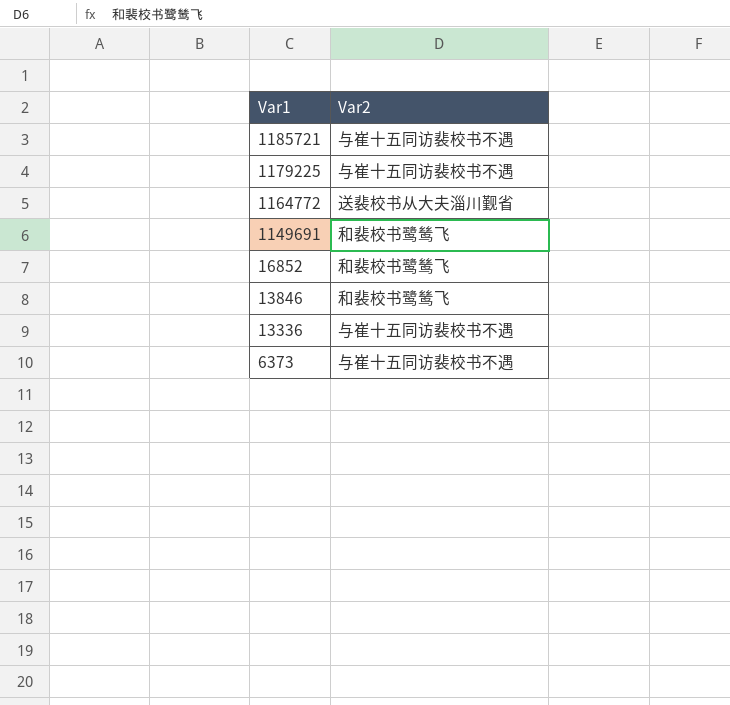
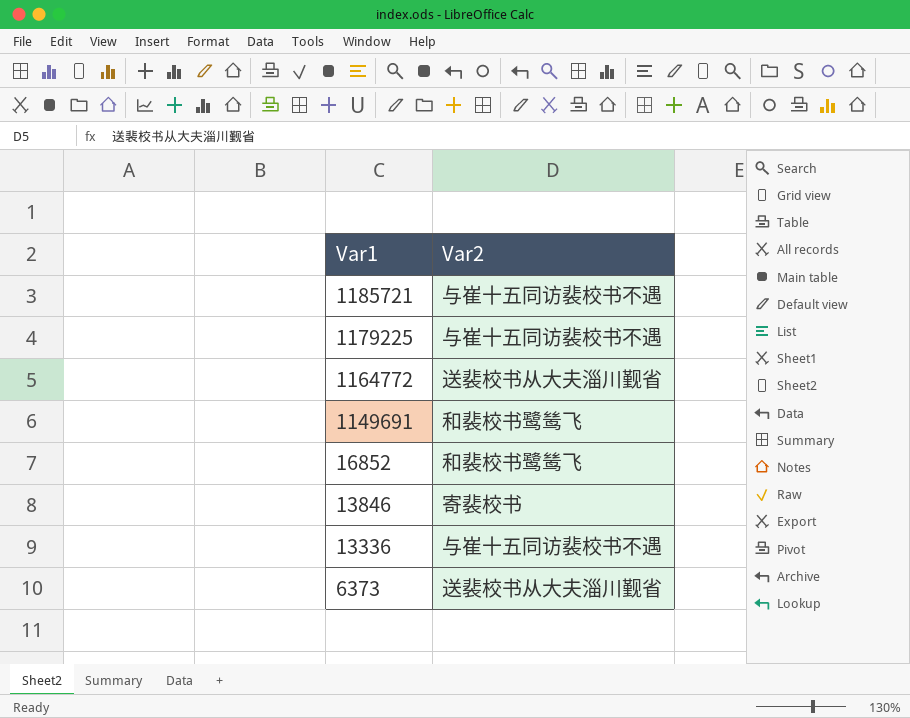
13846 | Var2: 和裴校书鹭鸶飞 -> 寄裴校书
6373 | Var2: 与崔十五同访裴校书不遇 -> 送裴校书从大夫淄川觐省

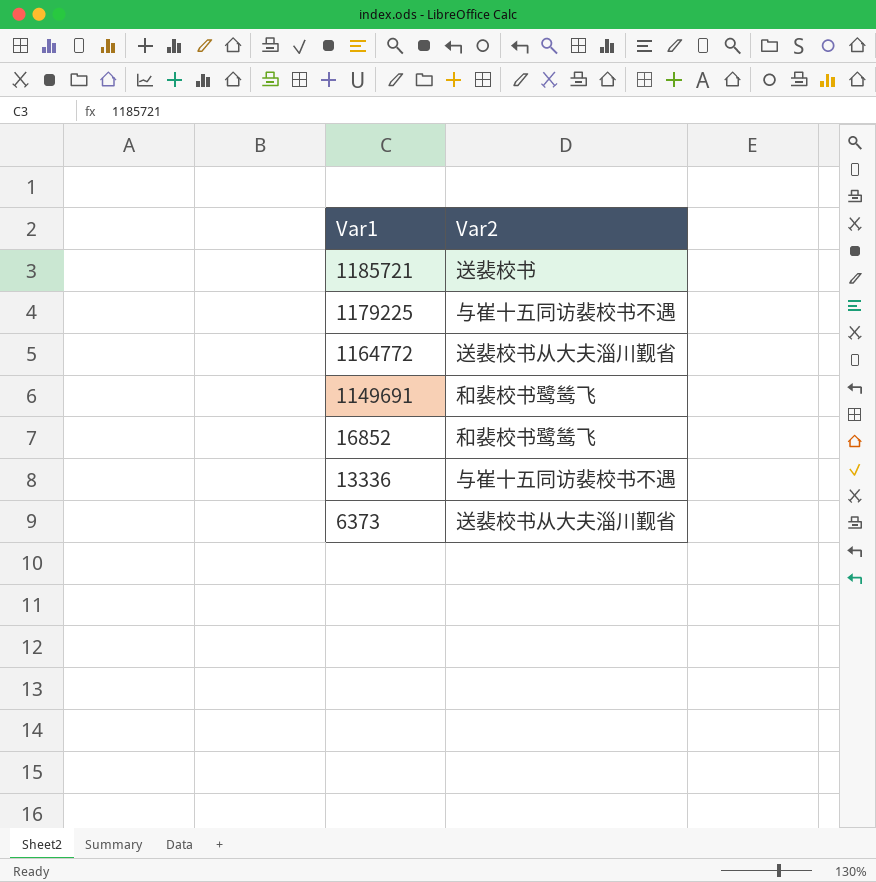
row 13846: 寄裴校书 -> none
1185721 | Var2: 与崔十五同访裴校书不遇 -> 送裴校书

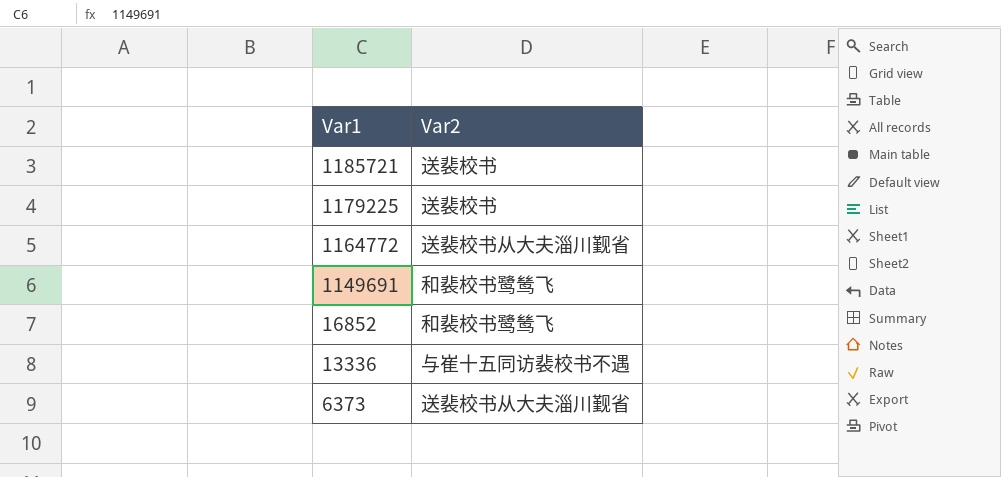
1179225 | Var2: 与崔十五同访裴校书不遇 -> 送裴校书

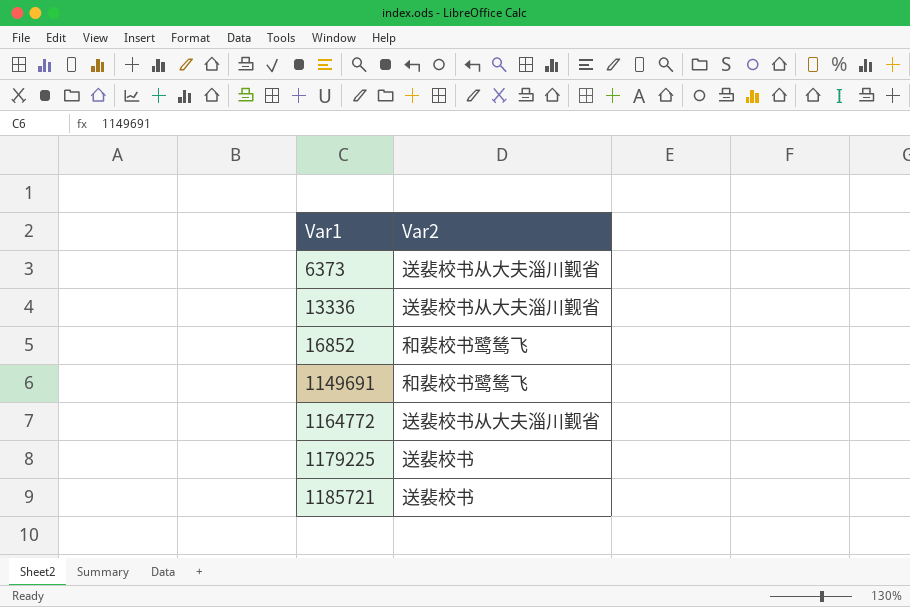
row order: Var1 descending -> Var1 ascending
13336 | Var2: 与崔十五同访裴校书不遇 -> 送裴校书从大夫淄川觐省

